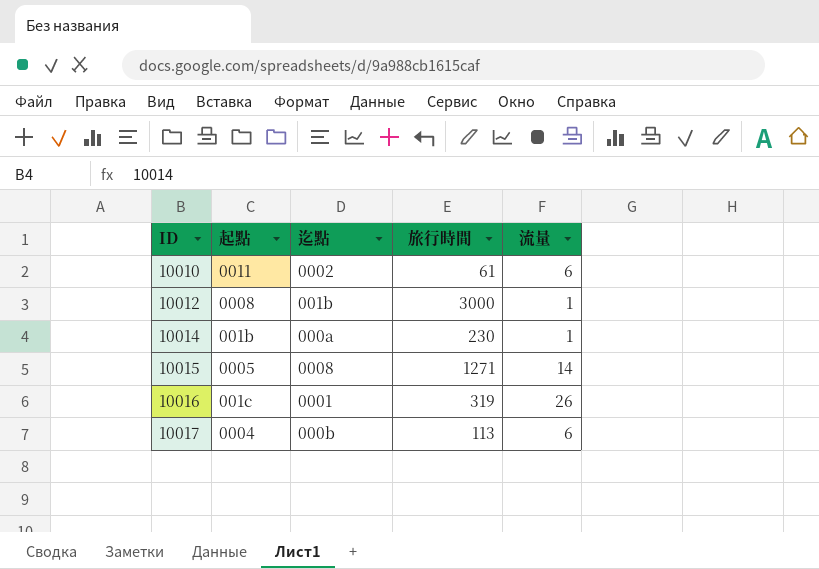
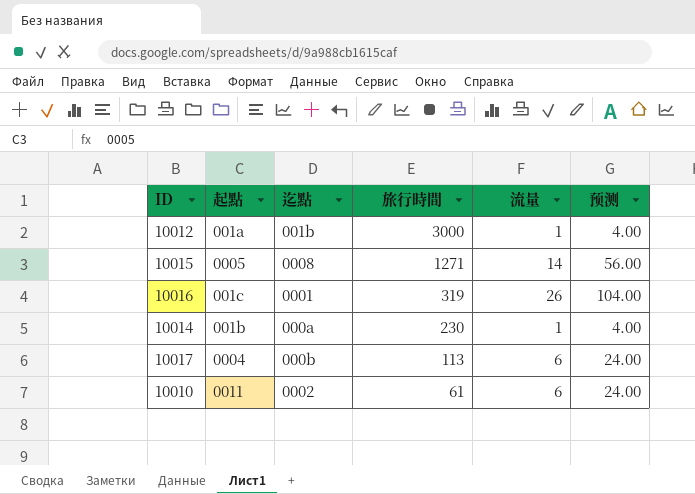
row order: ID ascending -> 旅行時間 descending
column 预测 | formula: none -> [流量] * 4
10012 | 起點: 0008 -> 001a

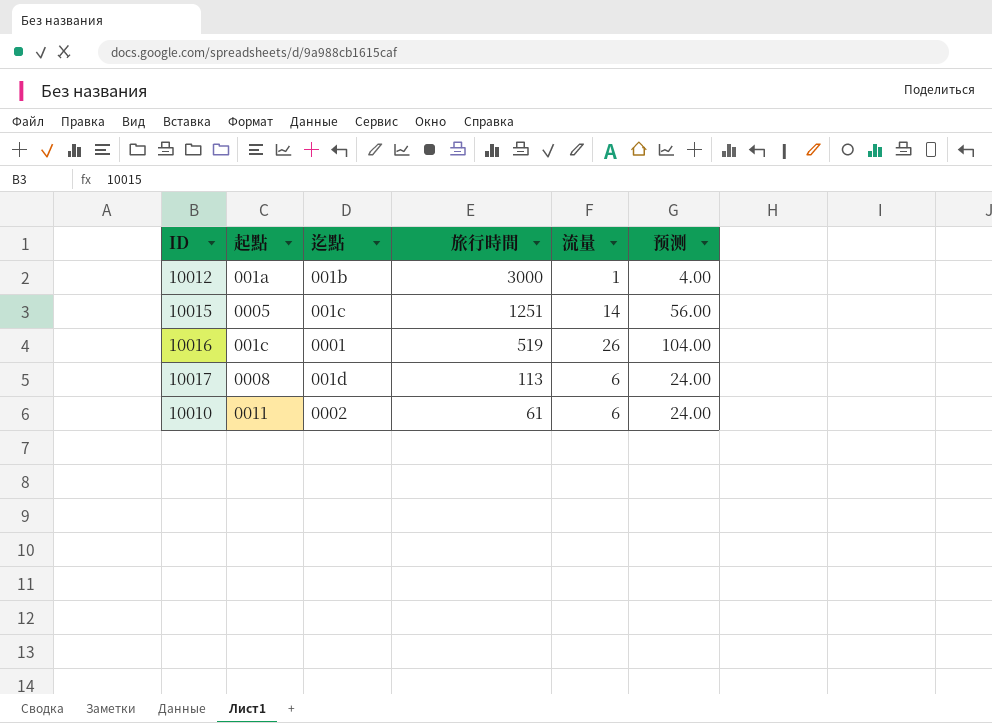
row 10014: 001b | 000a | 230 | 1 | 4.00 -> none
10015 | 迄點: 0008 -> 001c
10015 | 旅行時間: 1271 -> 1251
10016 | 旅行時間: 319 -> 519
10017 | 起點: 0004 -> 0008
10017 | 迄點: 000b -> 001d

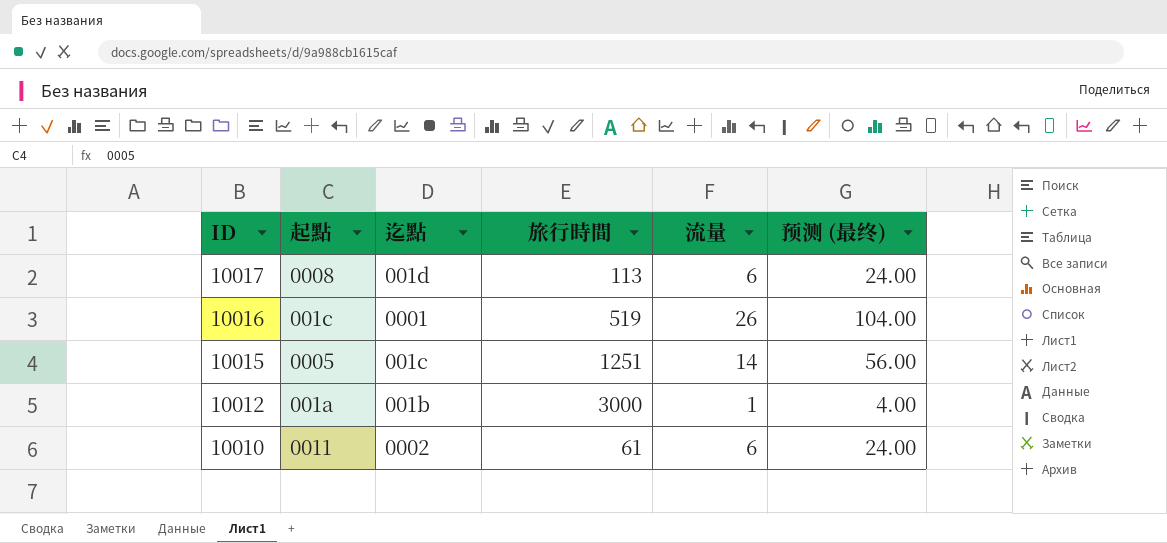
row order: 旅行時間 descending -> ID descending
column name: 预测 -> 预测 (最终)

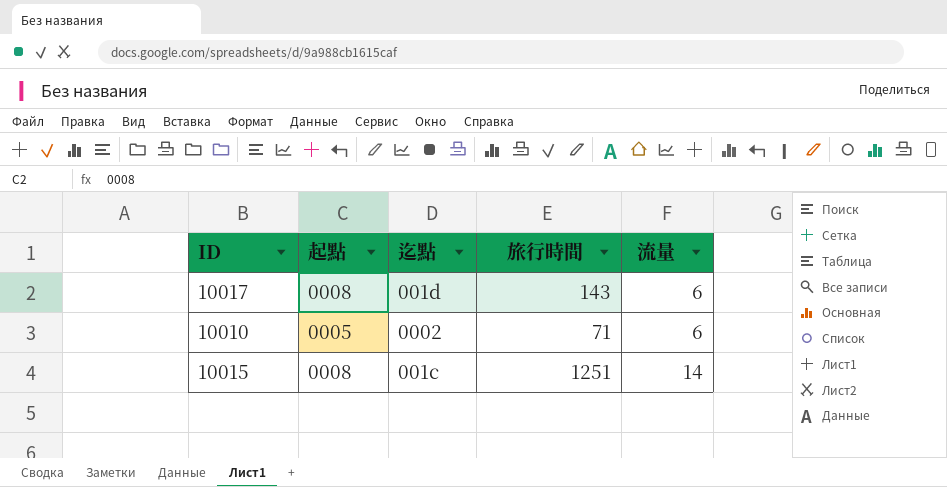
row order: ID descending -> 流量 ascending
column 预测 (最终) | formula: [流量] * 4 -> none
row 10016: 001c | 0001 | 519 | 26 | 104.00 -> none
row 10012: 001a | 001b | 3000 | 1 | 4.00 -> none
10017 | 旅行時間: 113 -> 143
10010 | 起點: 0011 -> 0005
10010 | 旅行時間: 61 -> 71
10015 | 起點: 0005 -> 0008

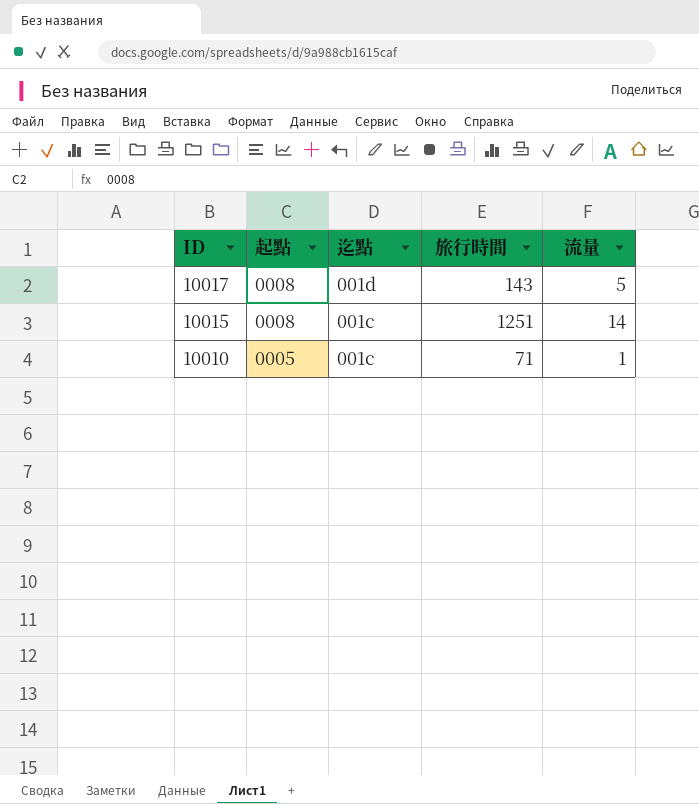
row order: 流量 ascending -> ID descending
10017 | 流量: 6 -> 5
10010 | 迄點: 0002 -> 001c
10010 | 流量: 6 -> 1

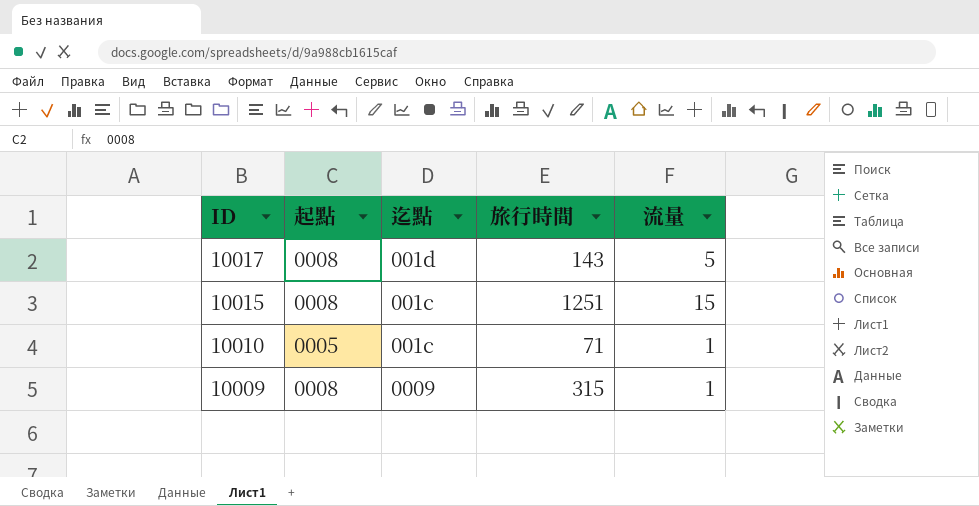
10015 | 流量: 14 -> 15
row 10009: none -> 0008 | 0009 | 315 | 1

